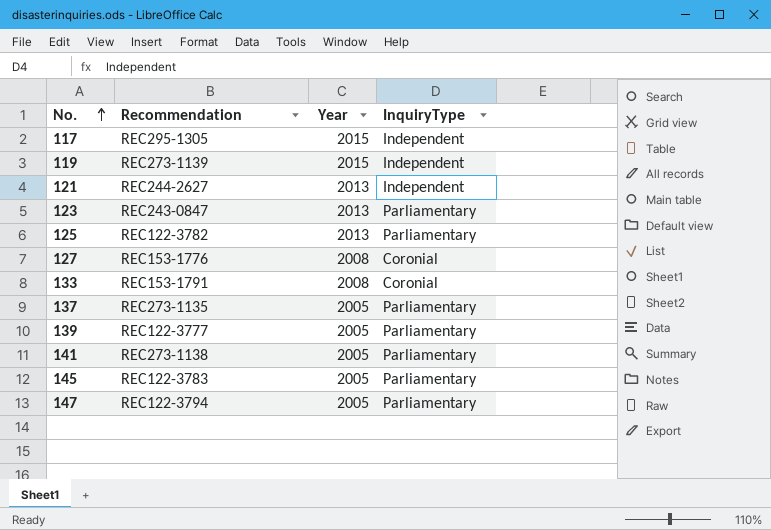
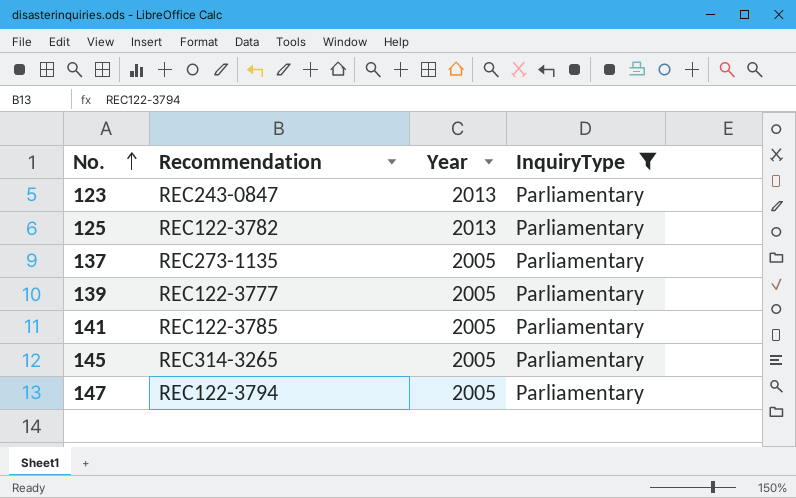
filter: none -> InquiryType = Parliamentary
141 | Recommendation: REC273-1138 -> REC122-3785
145 | Recommendation: REC122-3783 -> REC314-3265

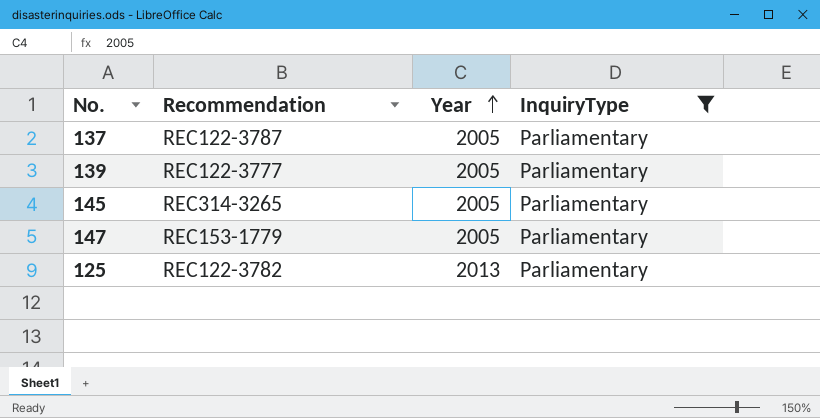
row order: No. ascending -> Year ascending
row 123: REC243-0847 | 2013 | Parliamentary -> none
row 141: REC122-3785 | 2005 | Parliamentary -> none
137 | Recommendation: REC273-1135 -> REC122-3787
147 | Recommendation: REC122-3794 -> REC153-1779

